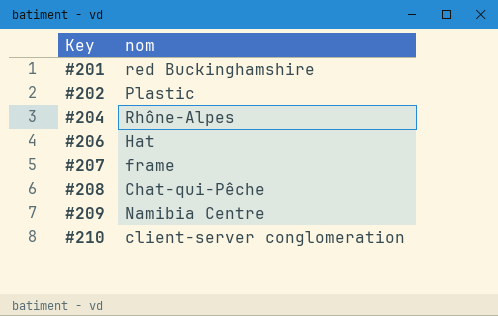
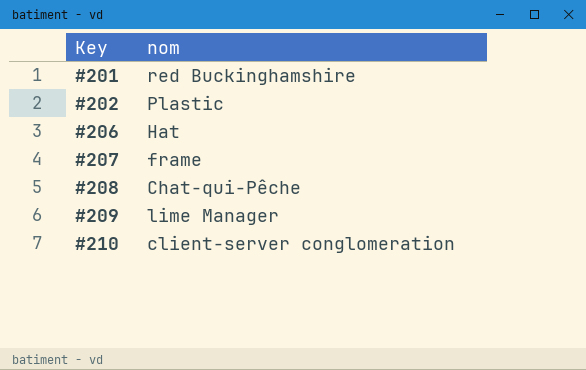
row #204: Rhône-Alpes -> none
#209 | nom: Namibia Centre -> lime Manager

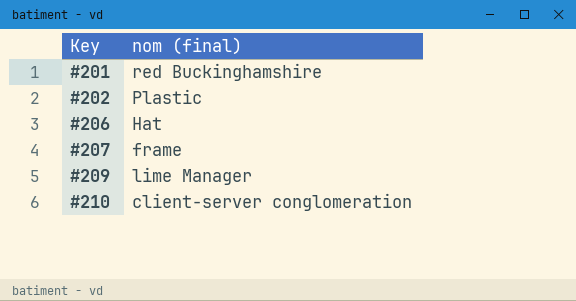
column name: nom -> nom (final)
row #208: Chat-qui-Pêche -> none

